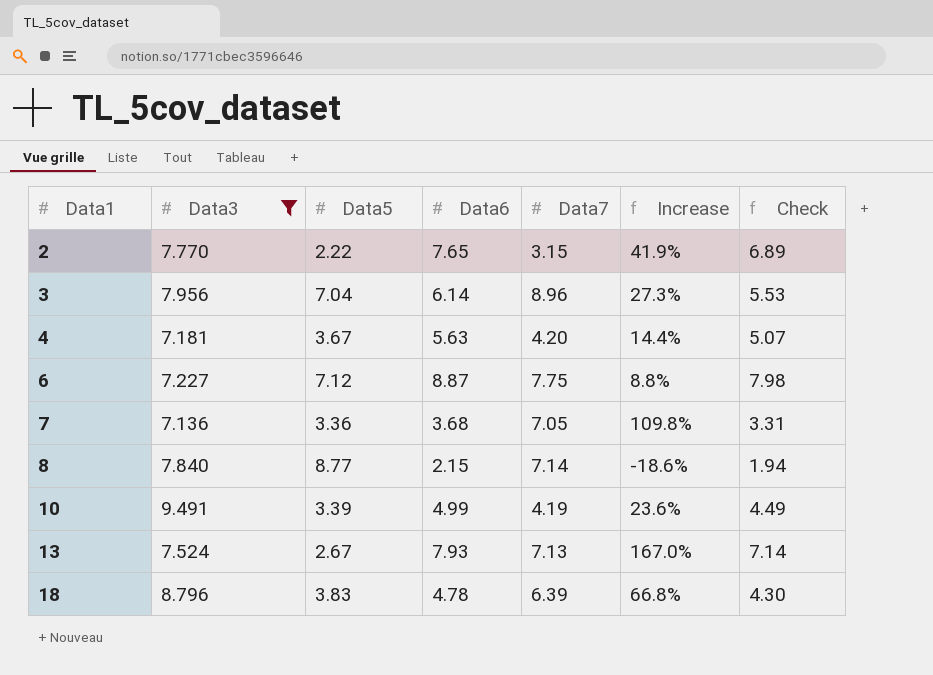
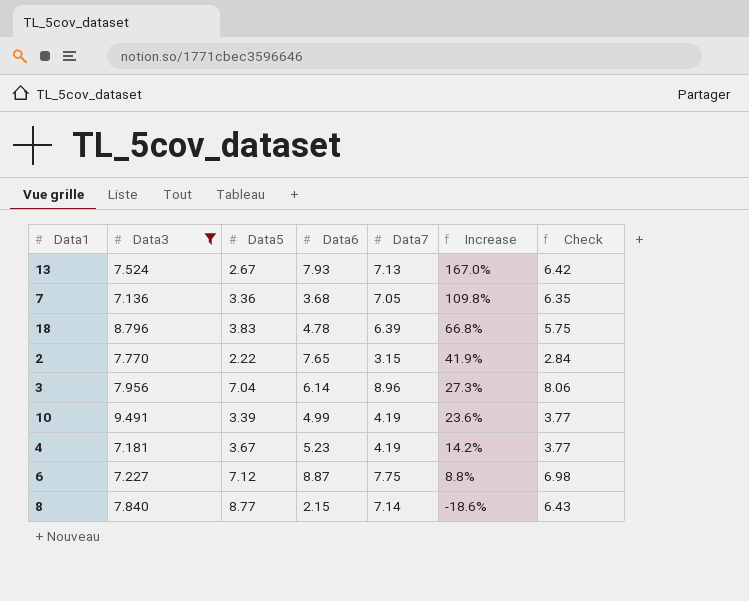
row order: Data1 ascending -> Increase descending
column Check | formula: [Data6] * 0.9 -> [Data7] * 0.9
4 | Data6: 5.63 -> 5.23
4 | Data7: 4.20 -> 4.19
4 | Increase: 14.4% -> 14.2%

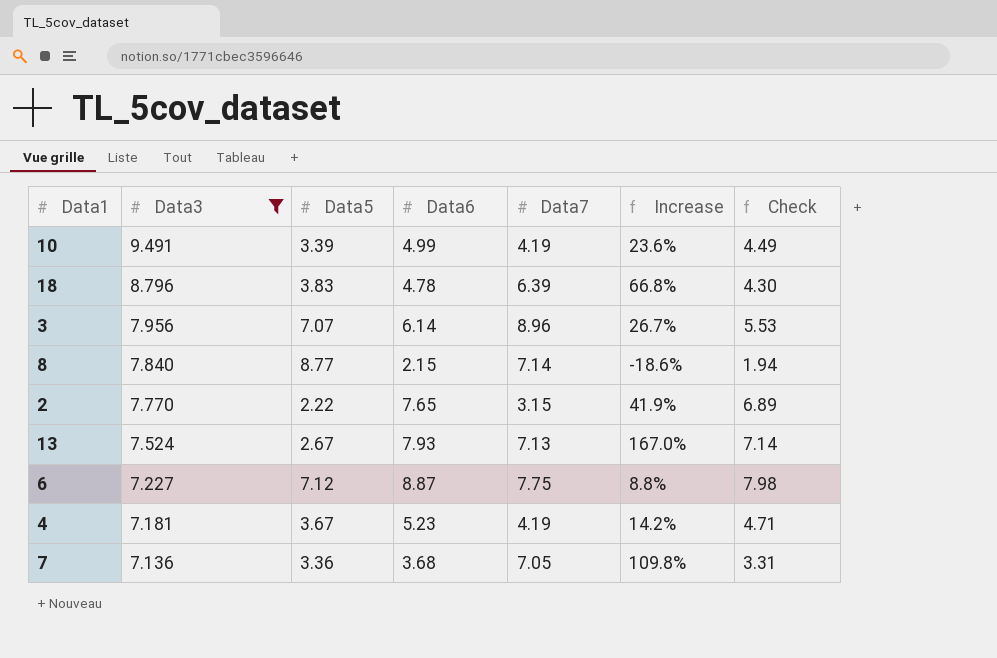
row order: Increase descending -> Data3 descending
column Check | formula: [Data7] * 0.9 -> [Data6] * 0.9
3 | Data5: 7.04 -> 7.07
3 | Increase: 27.3% -> 26.7%

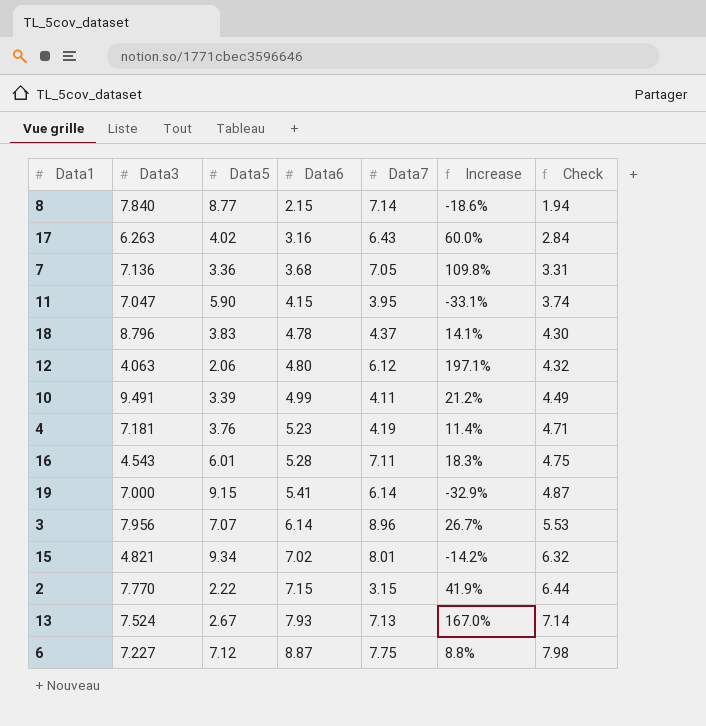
filter: Data3 >= 7.136 -> none
row order: Data3 descending -> Data6 ascending
18 | Data7: 6.39 -> 4.37
18 | Increase: 66.8% -> 14.1%
10 | Data7: 4.19 -> 4.11
10 | Increase: 23.6% -> 21.2%
4 | Data5: 3.67 -> 3.76
4 | Increase: 14.2% -> 11.4%
2 | Data6: 7.65 -> 7.15
2 | Check: 6.89 -> 6.44

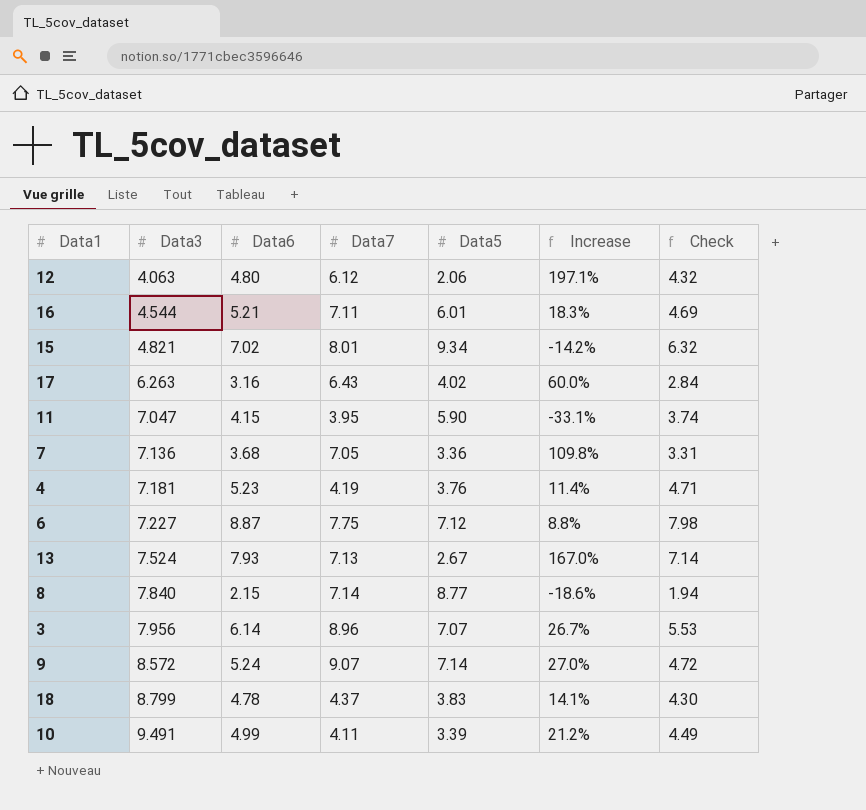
row order: Data6 ascending -> Data3 ascending
column Data5 | position: 3 -> 5
row 19: 7.000 | 9.15 | 5.41 | 6.14 | -32.9% | 4.87 -> none
row 2: 7.770 | 2.22 | 7.15 | 3.15 | 41.9% | 6.44 -> none
16 | Data3: 4.543 -> 4.544
16 | Data6: 5.28 -> 5.21
16 | Check: 4.75 -> 4.69
row 9: none -> 8.572 | 5.24 | 9.07 | 7.14 | 27.0% | 4.72
18 | Data3: 8.796 -> 8.799

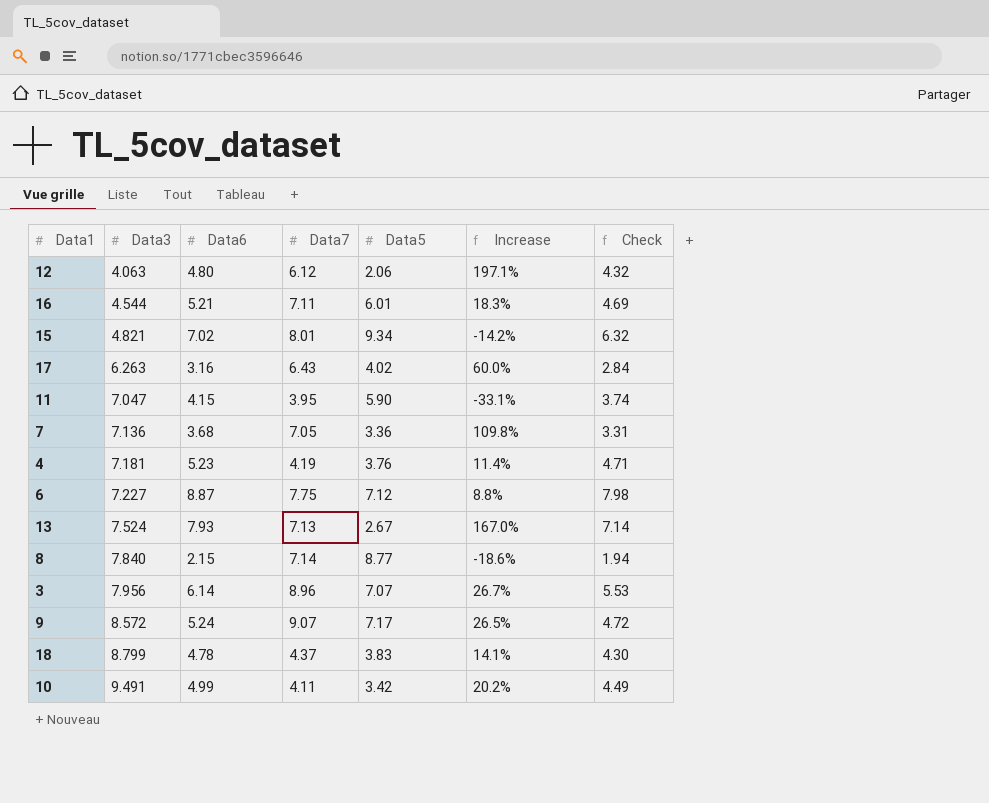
9 | Data5: 7.14 -> 7.17
9 | Increase: 27.0% -> 26.5%
10 | Data5: 3.39 -> 3.42
10 | Increase: 21.2% -> 20.2%

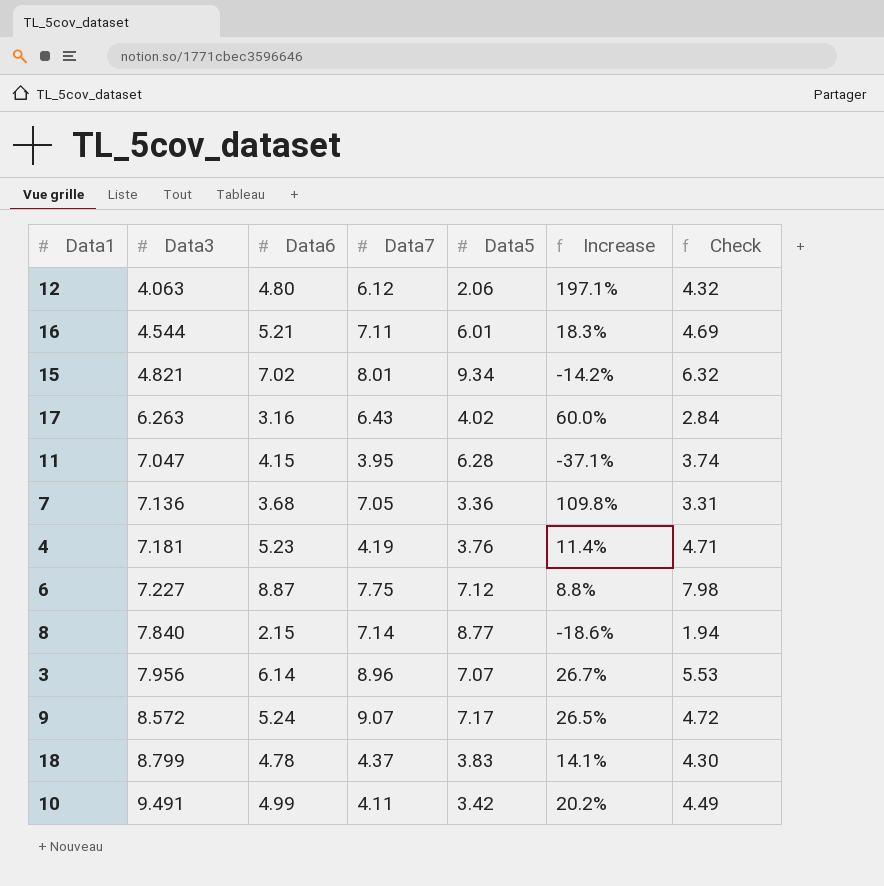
row 13: 7.524 | 7.93 | 7.13 | 2.67 | 167.0% | 7.14 -> none
11 | Data5: 5.90 -> 6.28
11 | Increase: -33.1% -> -37.1%

